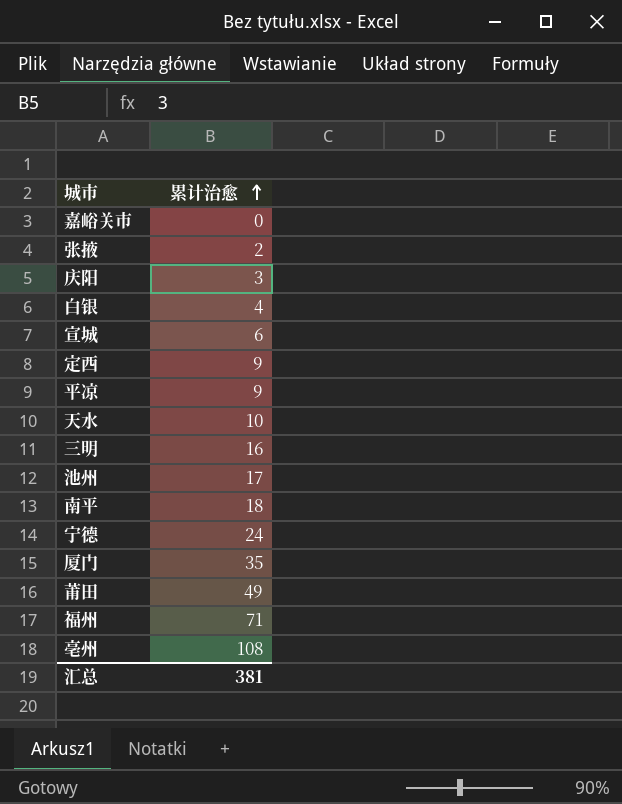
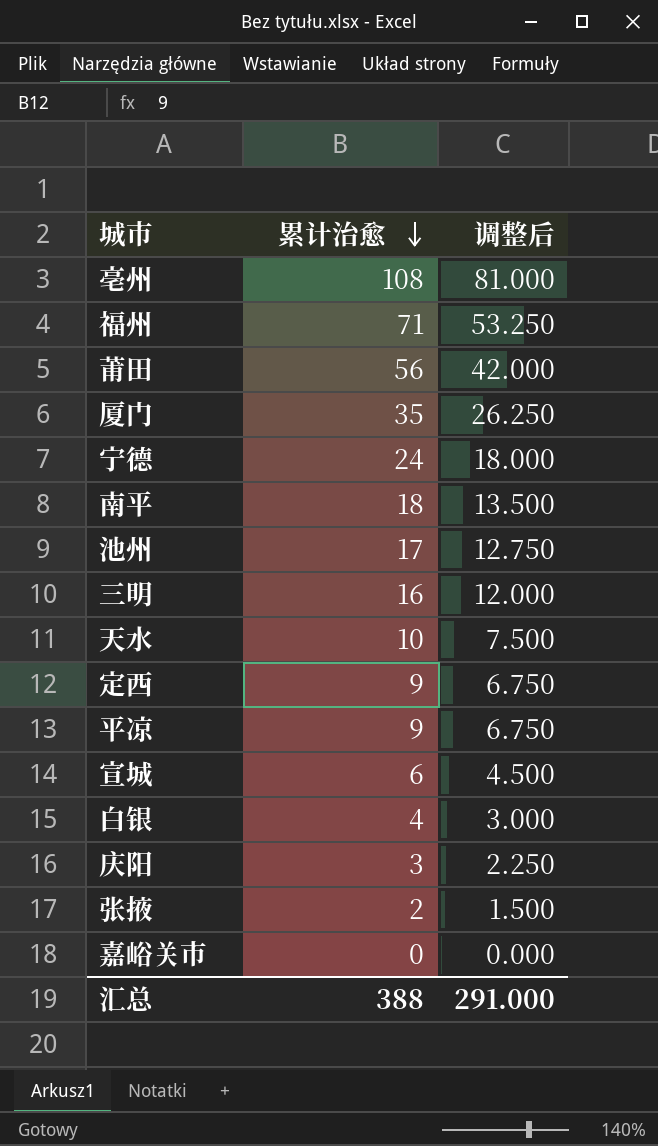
row order: 累计治愈 ascending -> 累计治愈 descending
column 调整后 | formula: none -> [累计治愈] * 0.75
莆田 | 累计治愈: 49 -> 56
汇总 | 累计治愈: 381 -> 388

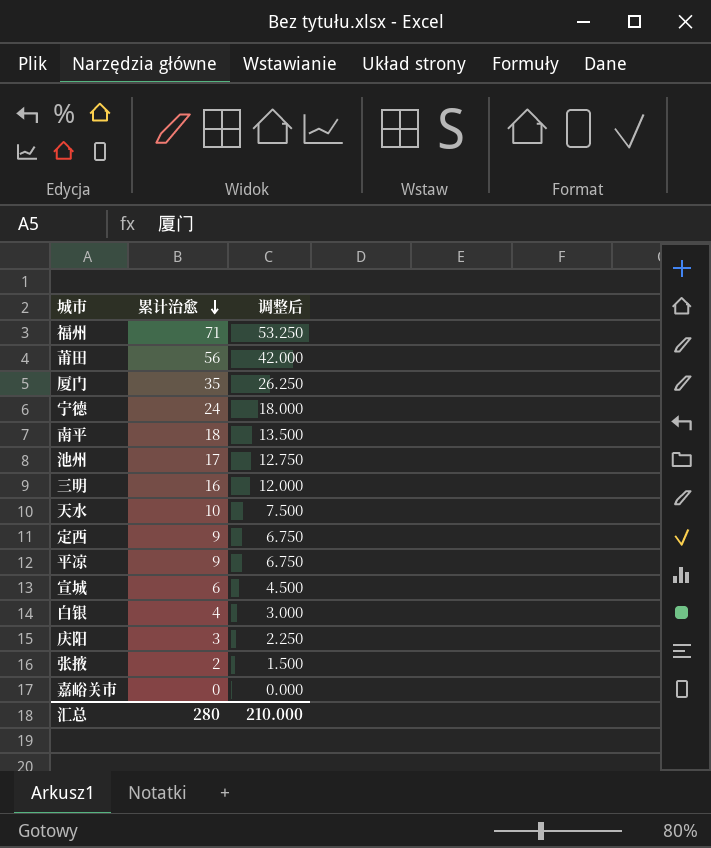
row 亳州: 108 | 81.000 -> none
汇总 | 累计治愈: 388 -> 280
汇总 | 调整后: 291.000 -> 210.000

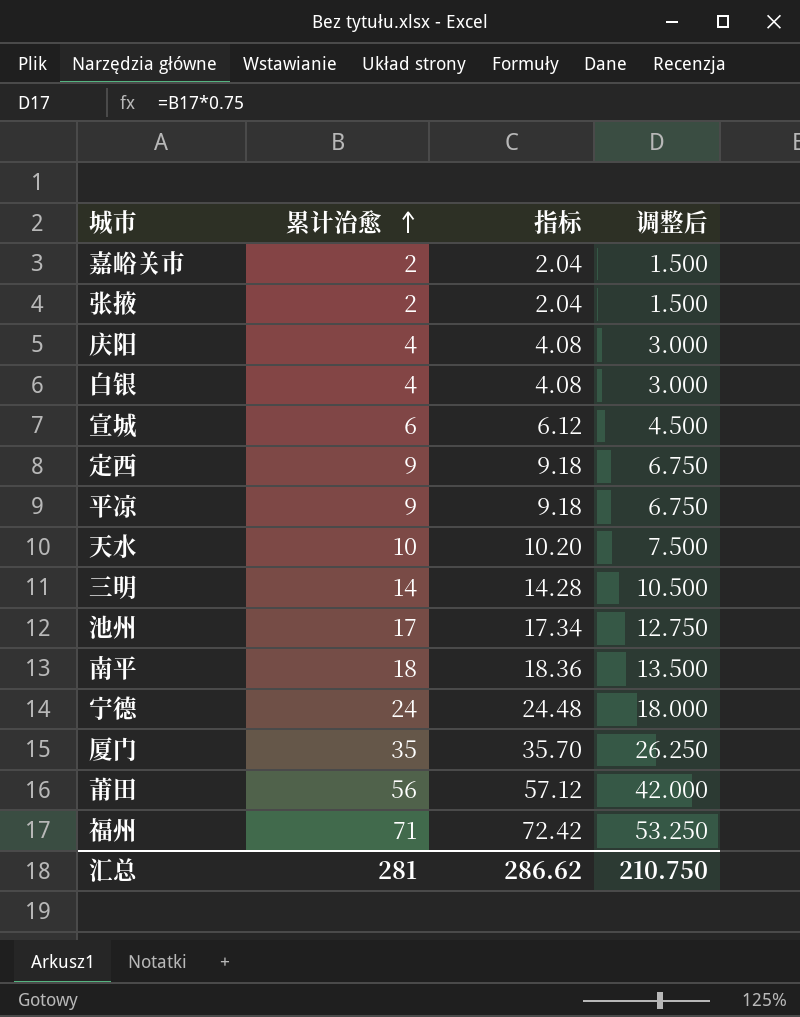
row order: 累计治愈 descending -> 累计治愈 ascending
column 指标 | formula: none -> [累计治愈] * 1.02
嘉峪关市 | 累计治愈: 0 -> 2
嘉峪关市 | 调整后: 0.000 -> 1.500
庆阳 | 累计治愈: 3 -> 4
庆阳 | 调整后: 2.250 -> 3.000
三明 | 累计治愈: 16 -> 14
三明 | 调整后: 12.000 -> 10.500
汇总 | 累计治愈: 280 -> 281
汇总 | 调整后: 210.000 -> 210.750

